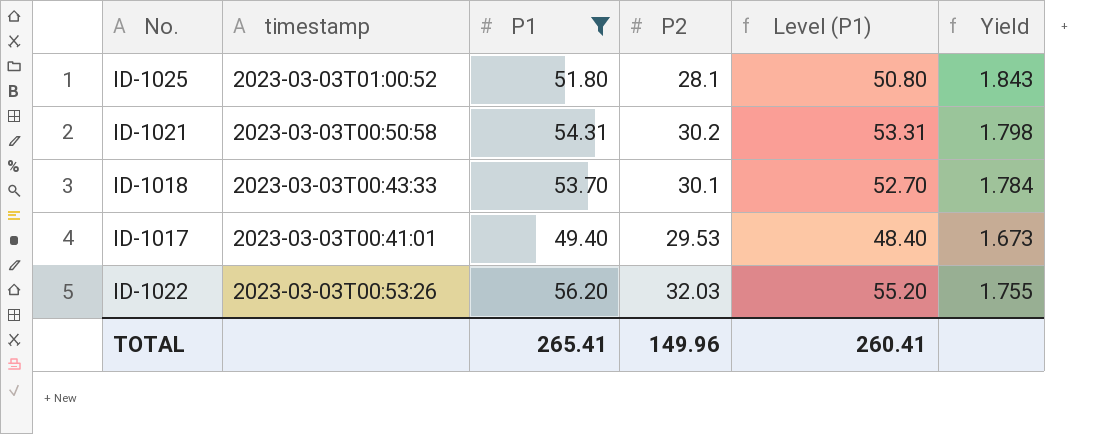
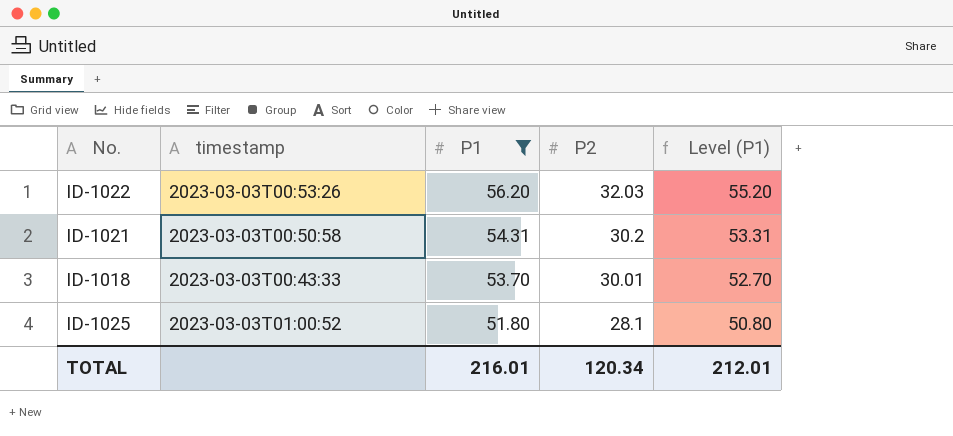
row order: none -> P1 descending
column Yield | formula: [P1] / [P2] -> none
row ID-1017: 2023-03-03T00:41:01 | 49.40 | 29.53 | 48.40 | 1.673 -> none
ID-1018 | P2: 30.1 -> 30.01
TOTAL | P1: 265.41 -> 216.01
TOTAL | P2: 149.96 -> 120.34
TOTAL | Level (P1): 260.41 -> 212.01

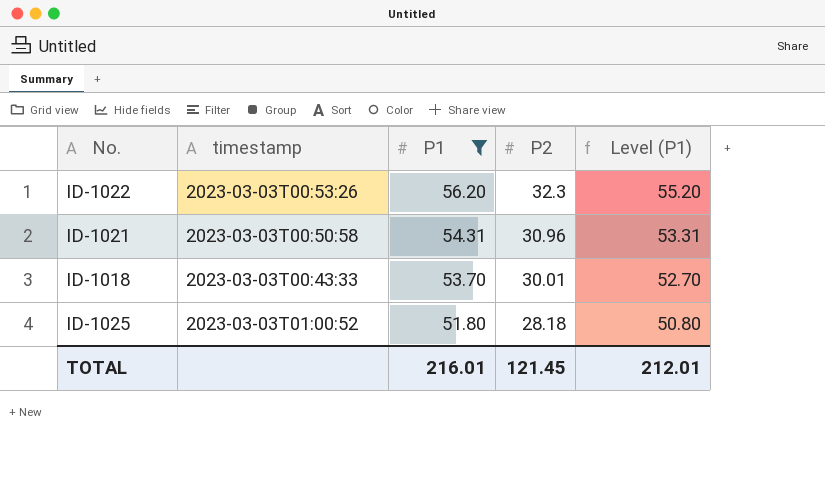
ID-1022 | P2: 32.03 -> 32.3
ID-1021 | P2: 30.2 -> 30.96
ID-1025 | P2: 28.1 -> 28.18
TOTAL | P2: 120.34 -> 121.45

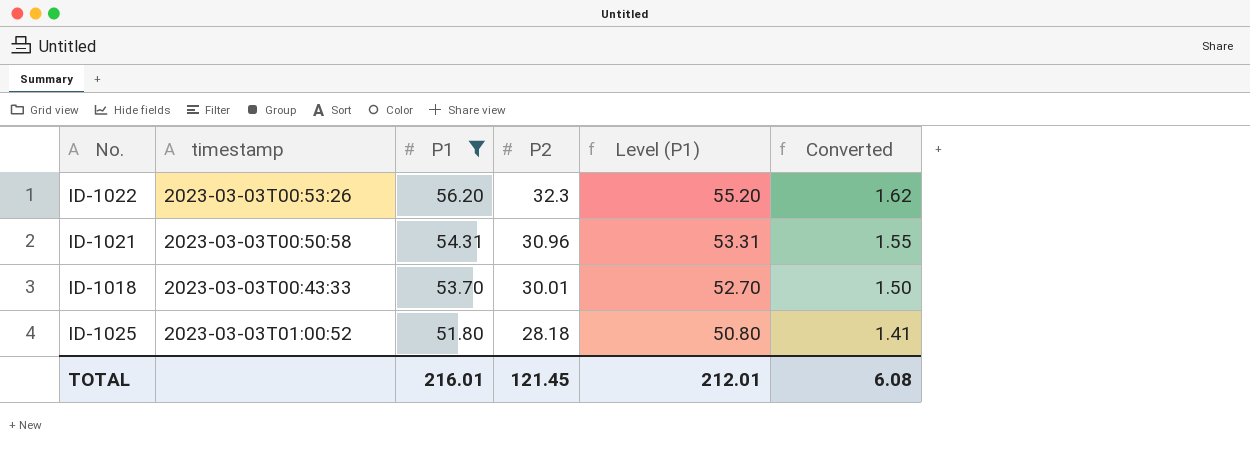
column Converted | formula: none -> [P2] * 0.05

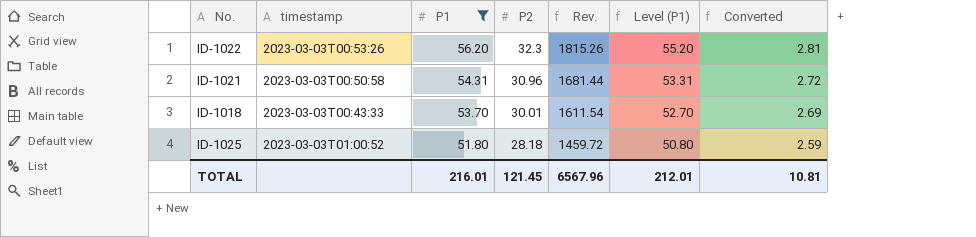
column Rev. | formula: none -> [P1] * [P2]
column Converted | formula: [P2] * 0.05 -> [P1] * 0.05
TOTAL | Converted: 6.08 -> 10.81

